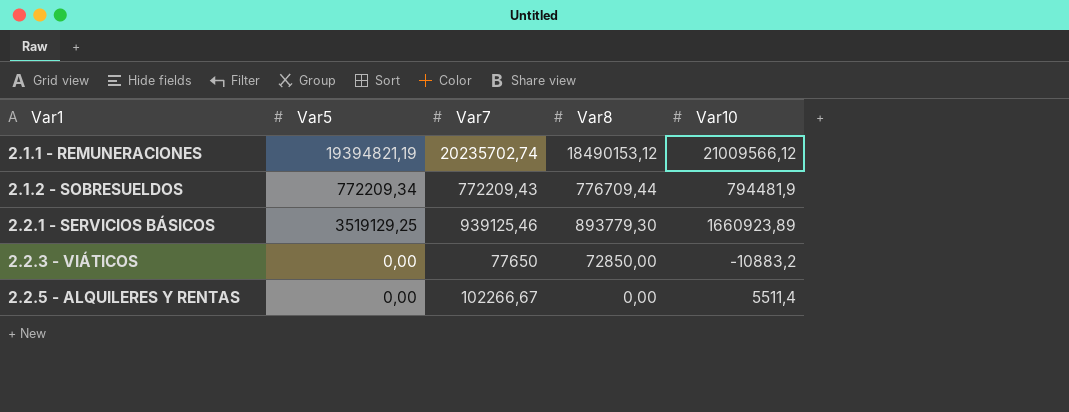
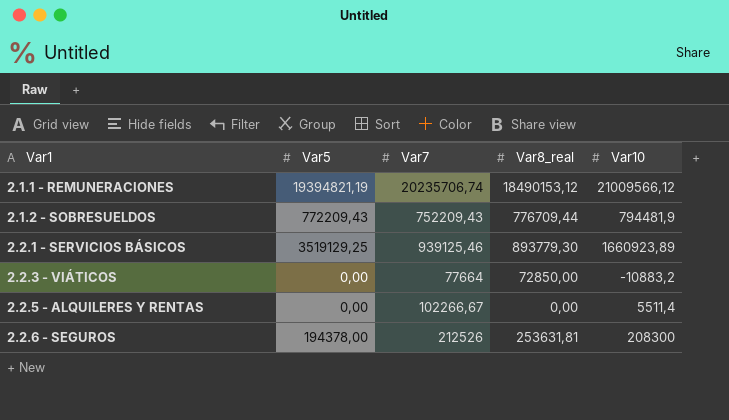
column name: Var8 -> Var8_real
2.1.1 - REMUNERACIONES | Var7: 20235702,74 -> 20235706,74
2.1.2 - SOBRESUELDOS | Var5: 772209,34 -> 772209,43
2.1.2 - SOBRESUELDOS | Var7: 772209,43 -> 752209,43
2.2.3 - VIÁTICOS | Var7: 77650 -> 77664
row 2.2.6 - SEGUROS: none -> 194378,00 | 212526 | 253631,81 | 208300

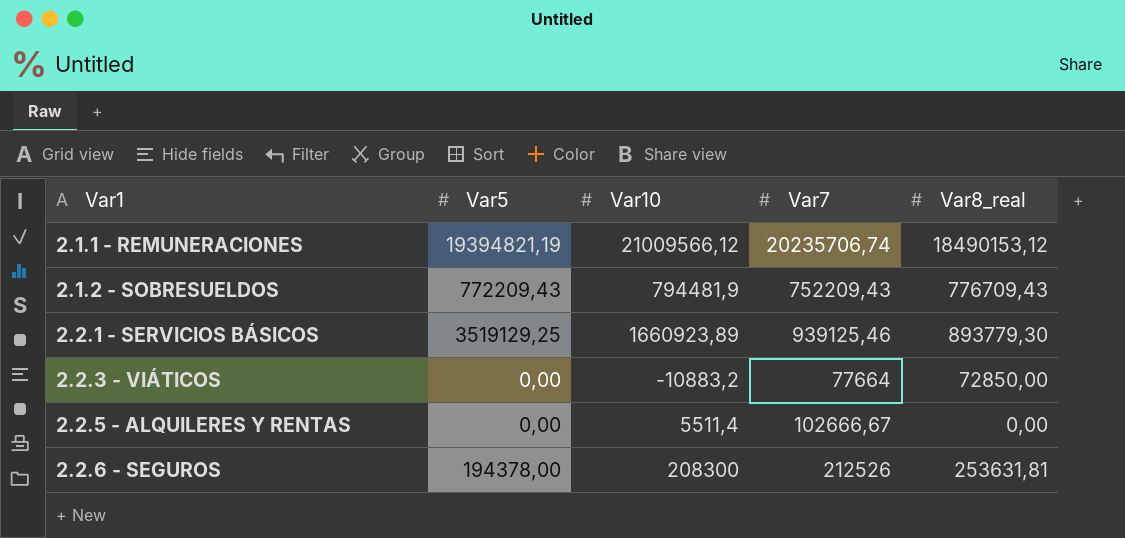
column Var10 | position: 5 -> 3
2.1.2 - SOBRESUELDOS | Var8_real: 776709,44 -> 776709,43
2.2.5 - ALQUILERES Y RENTAS | Var7: 102266,67 -> 102666,67

